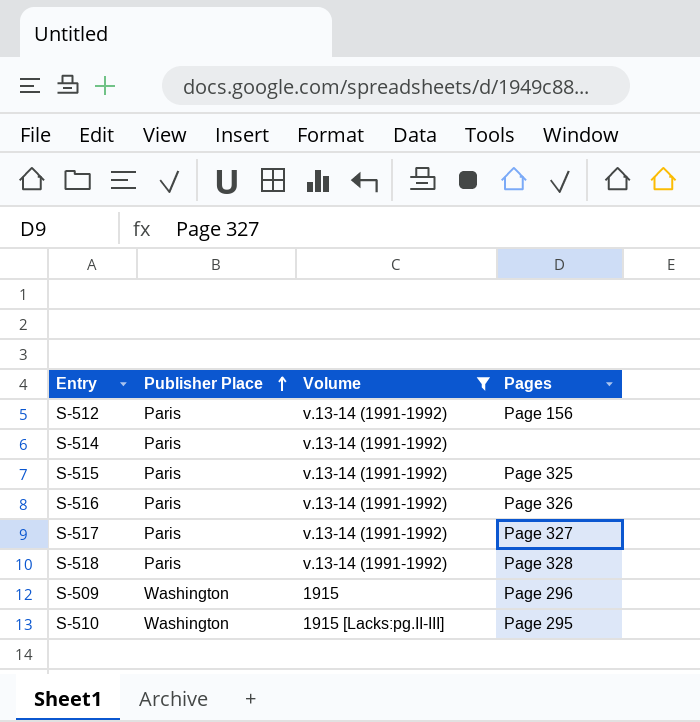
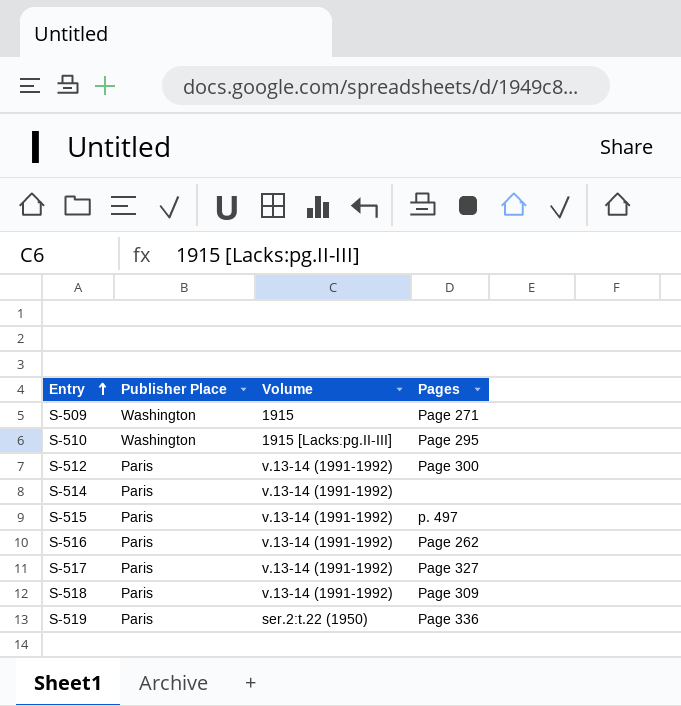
filter: Volume != ser.2:t.22 (1950) -> none
row order: Publisher Place ascending -> Entry ascending
S-509 | Pages: Page 296 -> Page 271
S-512 | Pages: Page 156 -> Page 300
S-515 | Pages: Page 325 -> p. 497
S-516 | Pages: Page 326 -> Page 262
S-518 | Pages: Page 328 -> Page 309

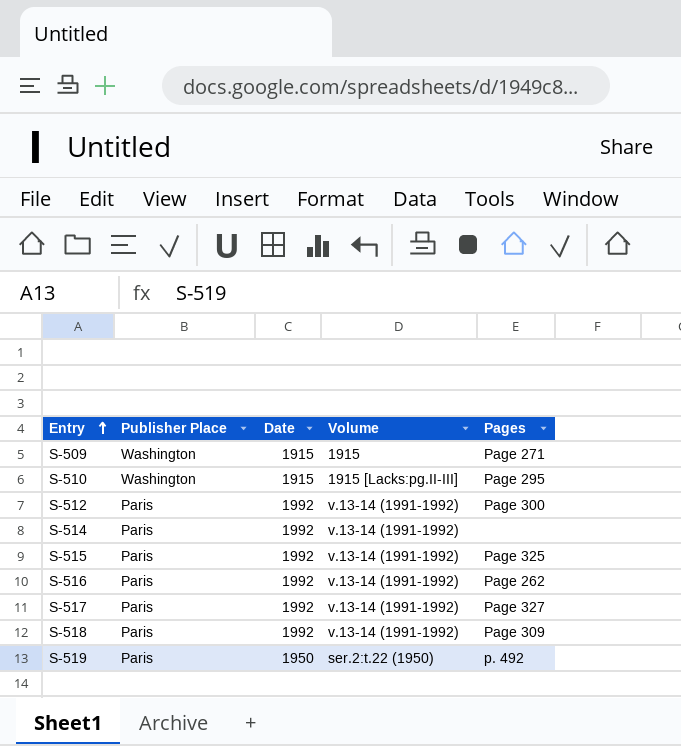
column Date | position: none -> 3
S-515 | Pages: p. 497 -> Page 325
S-519 | Pages: Page 336 -> p. 492

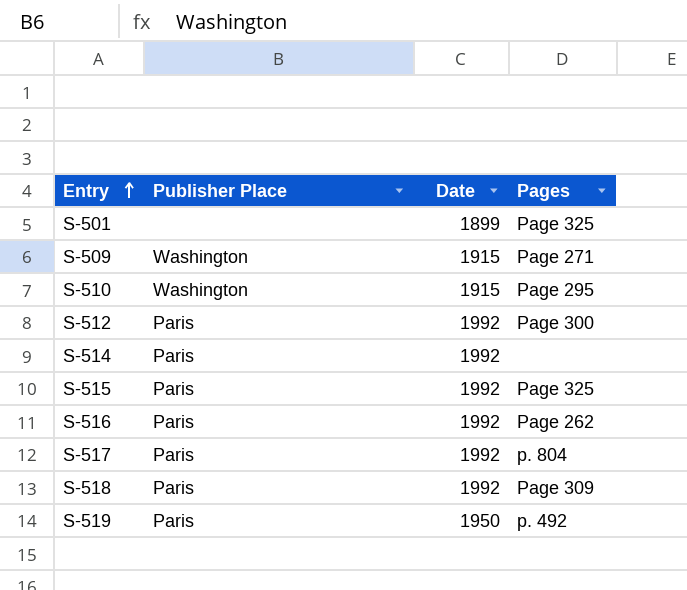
column Volume | position: 4 -> none
row S-501: none -> none | 1899 | Page 325
S-517 | Pages: Page 327 -> p. 804

